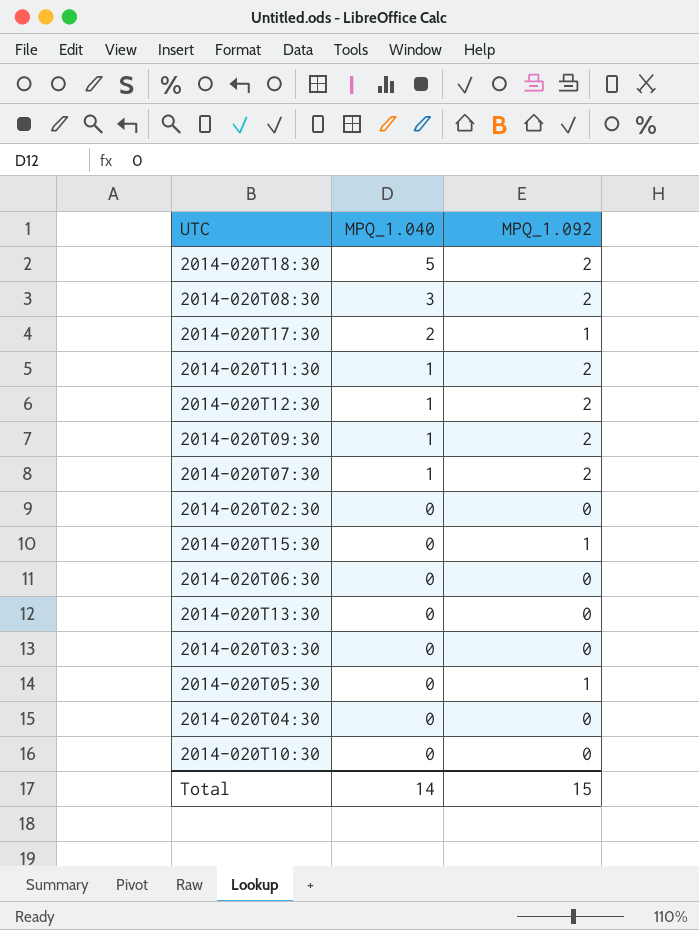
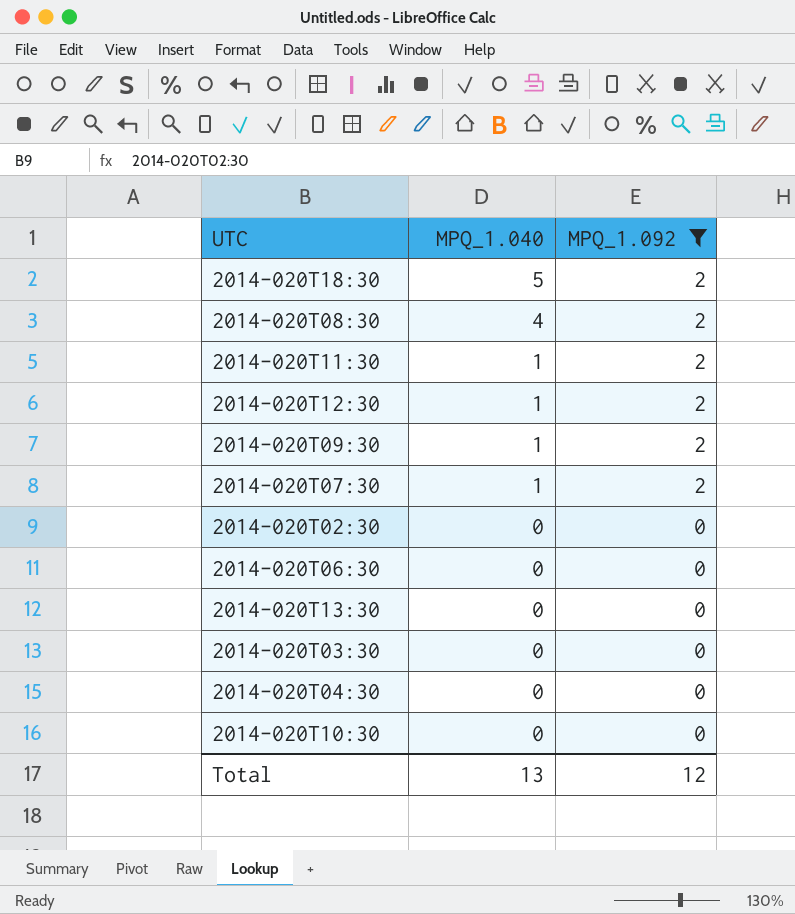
filter: none -> MPQ_1.092 != 1
2014-020T08:30 | MPQ_1.040: 3 -> 4
Total | MPQ_1.040: 14 -> 13
Total | MPQ_1.092: 15 -> 12

